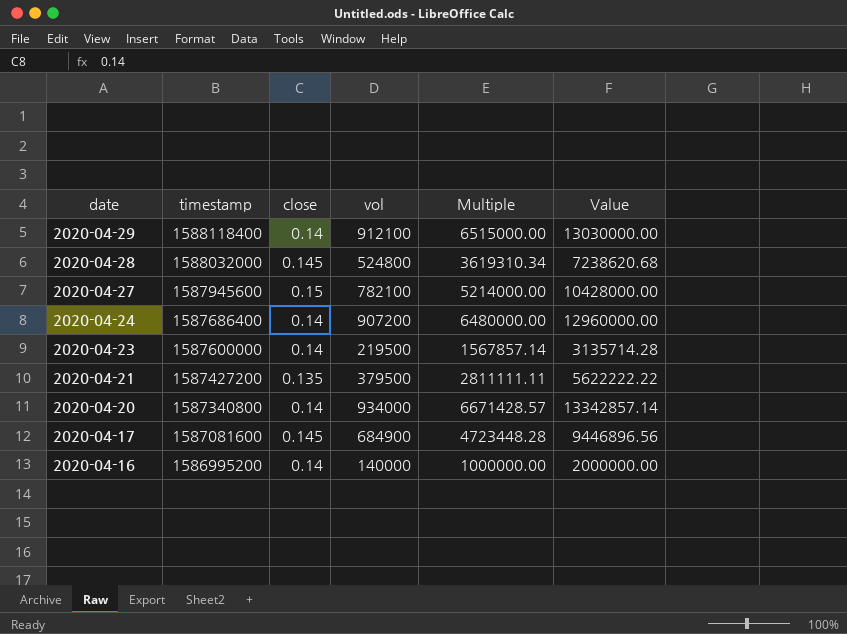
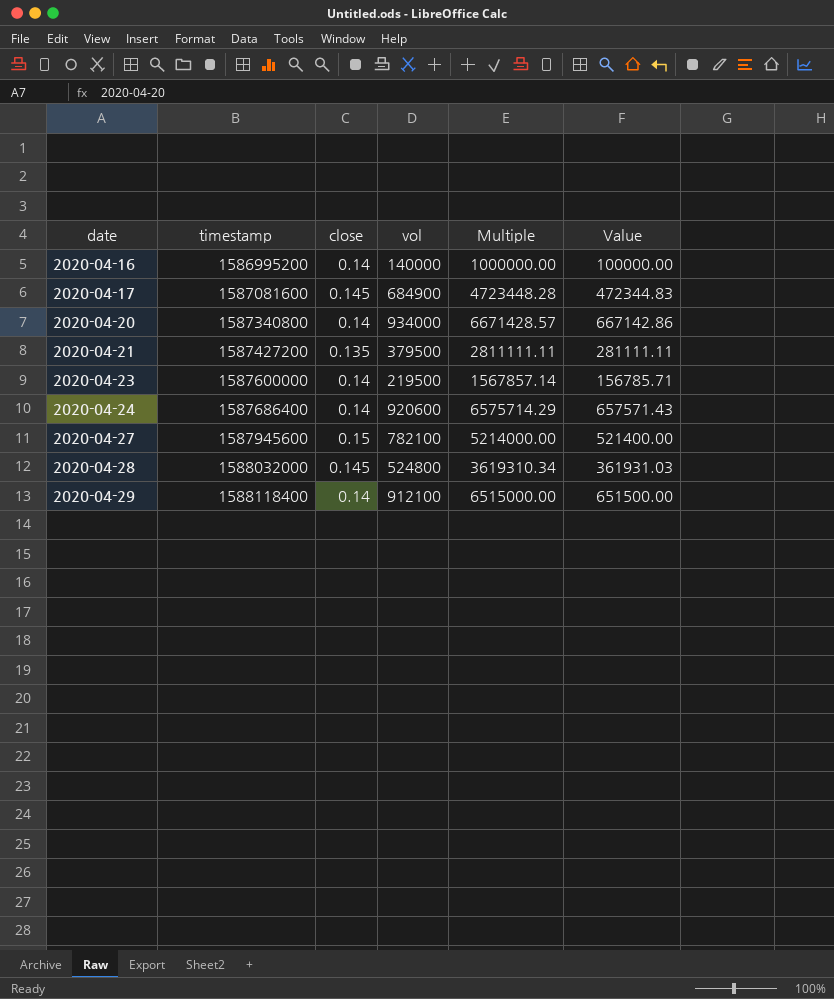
row order: date descending -> date ascending
column Value | formula: [Multiple] * 2 -> [Multiple] * 0.1
2020-04-24 | vol: 907200 -> 920600
2020-04-24 | Multiple: 6480000.00 -> 6575714.29

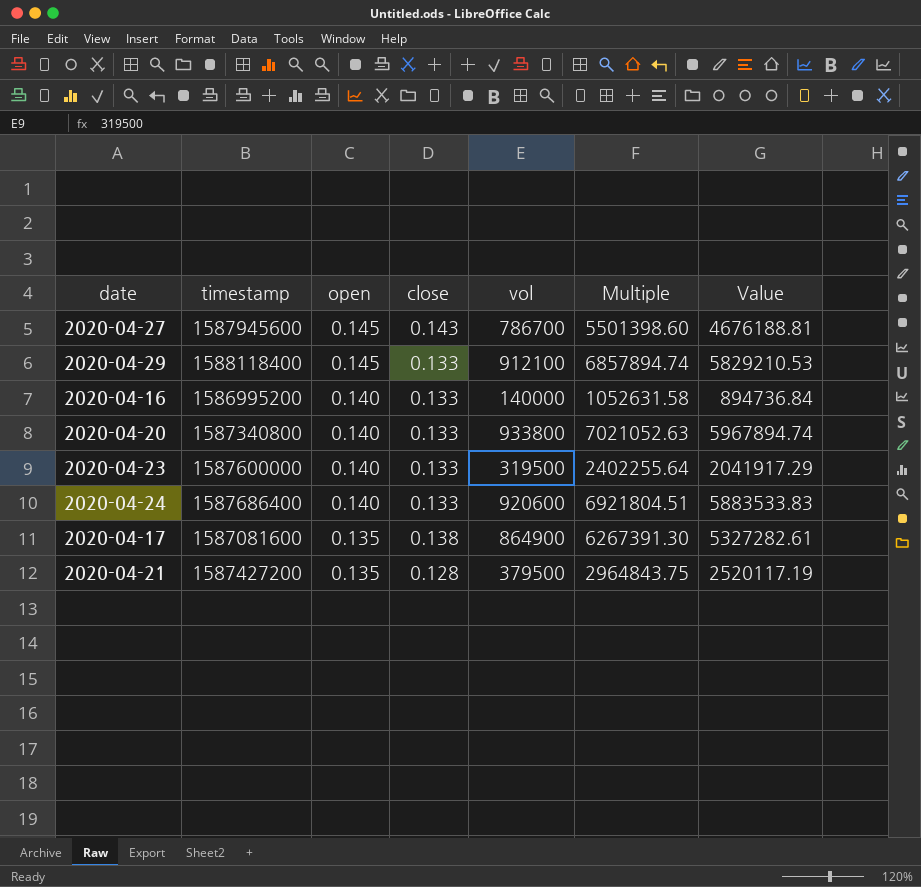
row order: date ascending -> open descending
column open | position: none -> 3
column Value | formula: [Multiple] * 0.1 -> [Multiple] * 0.85
row 2020-04-28: 1588032000 | 0.145 | 524800 | 3619310.34 | 361931.03 -> none
2020-04-27 | close: 0.15 -> 0.143
2020-04-27 | vol: 782100 -> 786700
2020-04-27 | Multiple: 5214000.00 -> 5501398.60
2020-04-29 | close: 0.14 -> 0.133
2020-04-29 | Multiple: 6515000.00 -> 6857894.74
2020-04-16 | close: 0.14 -> 0.133
2020-04-16 | Multiple: 1000000.00 -> 1052631.58
2020-04-20 | close: 0.14 -> 0.133
2020-04-20 | vol: 934000 -> 933800
2020-04-20 | Multiple: 6671428.57 -> 7021052.63
2020-04-23 | close: 0.14 -> 0.133
2020-04-23 | vol: 219500 -> 319500
2020-04-23 | Multiple: 1567857.14 -> 2402255.64
2020-04-24 | close: 0.14 -> 0.133
2020-04-24 | Multiple: 6575714.29 -> 6921804.51
2020-04-17 | close: 0.145 -> 0.138
2020-04-17 | vol: 684900 -> 864900
2020-04-17 | Multiple: 4723448.28 -> 6267391.30
2020-04-21 | close: 0.135 -> 0.128
2020-04-21 | Multiple: 2811111.11 -> 2964843.75

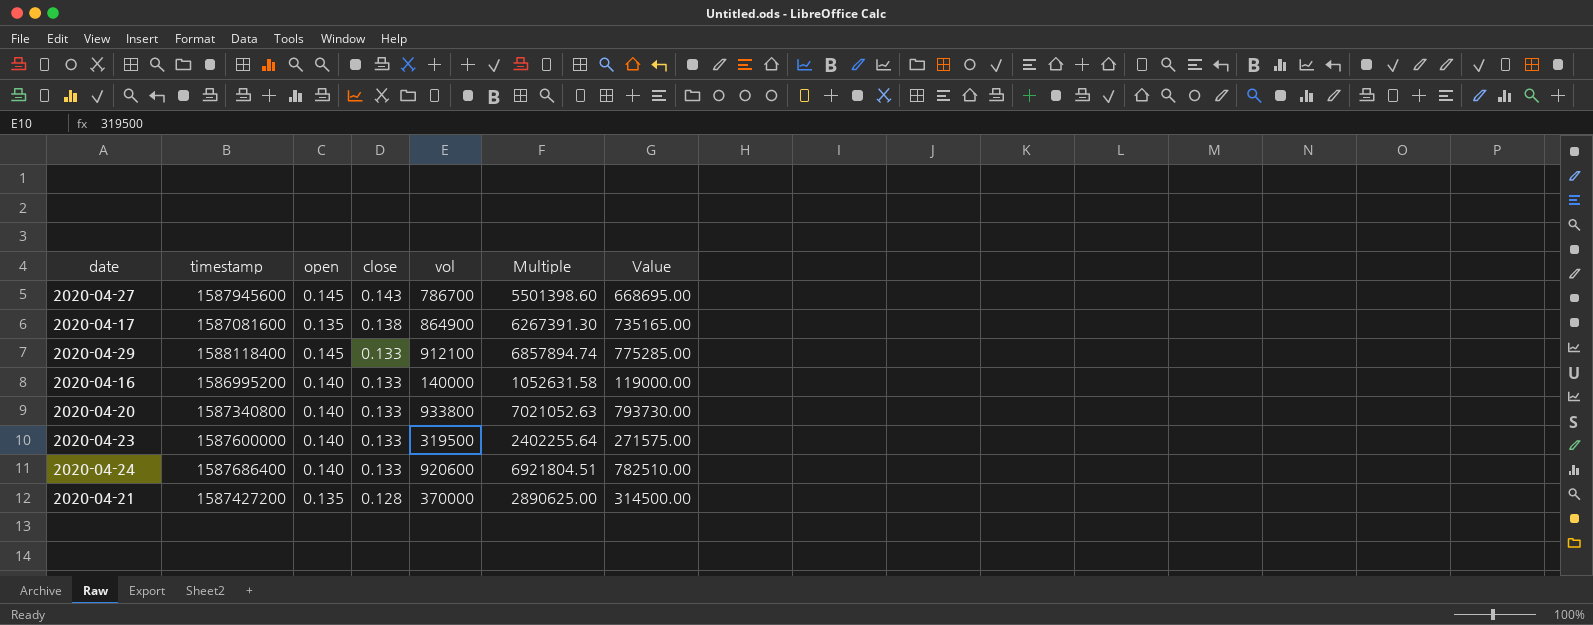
row order: open descending -> close descending
column Value | formula: [Multiple] * 0.85 -> [vol] * 0.85
2020-04-21 | vol: 379500 -> 370000
2020-04-21 | Multiple: 2964843.75 -> 2890625.00

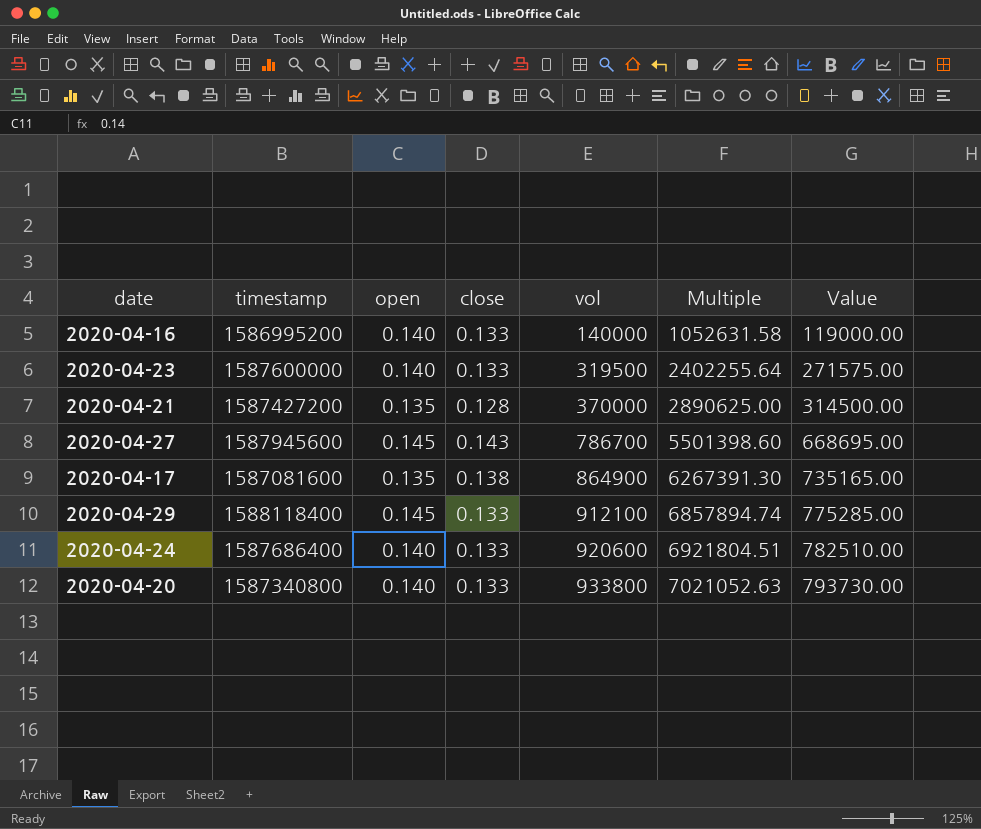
row order: close descending -> vol ascending

